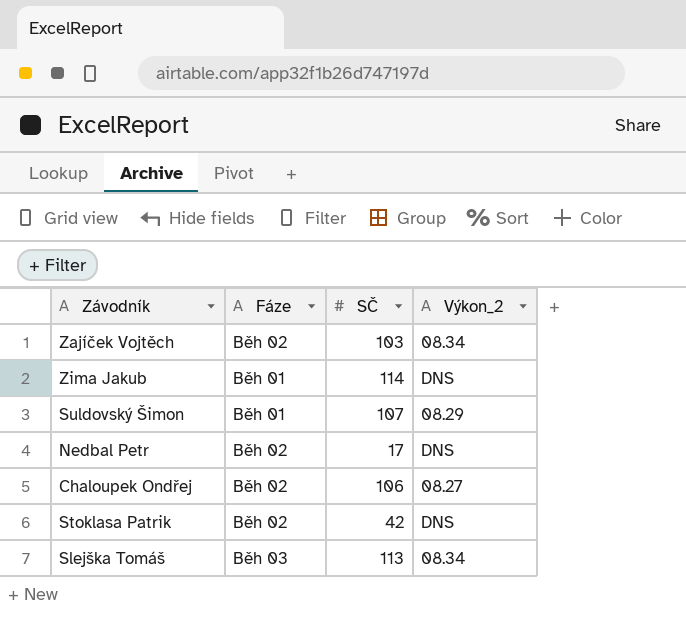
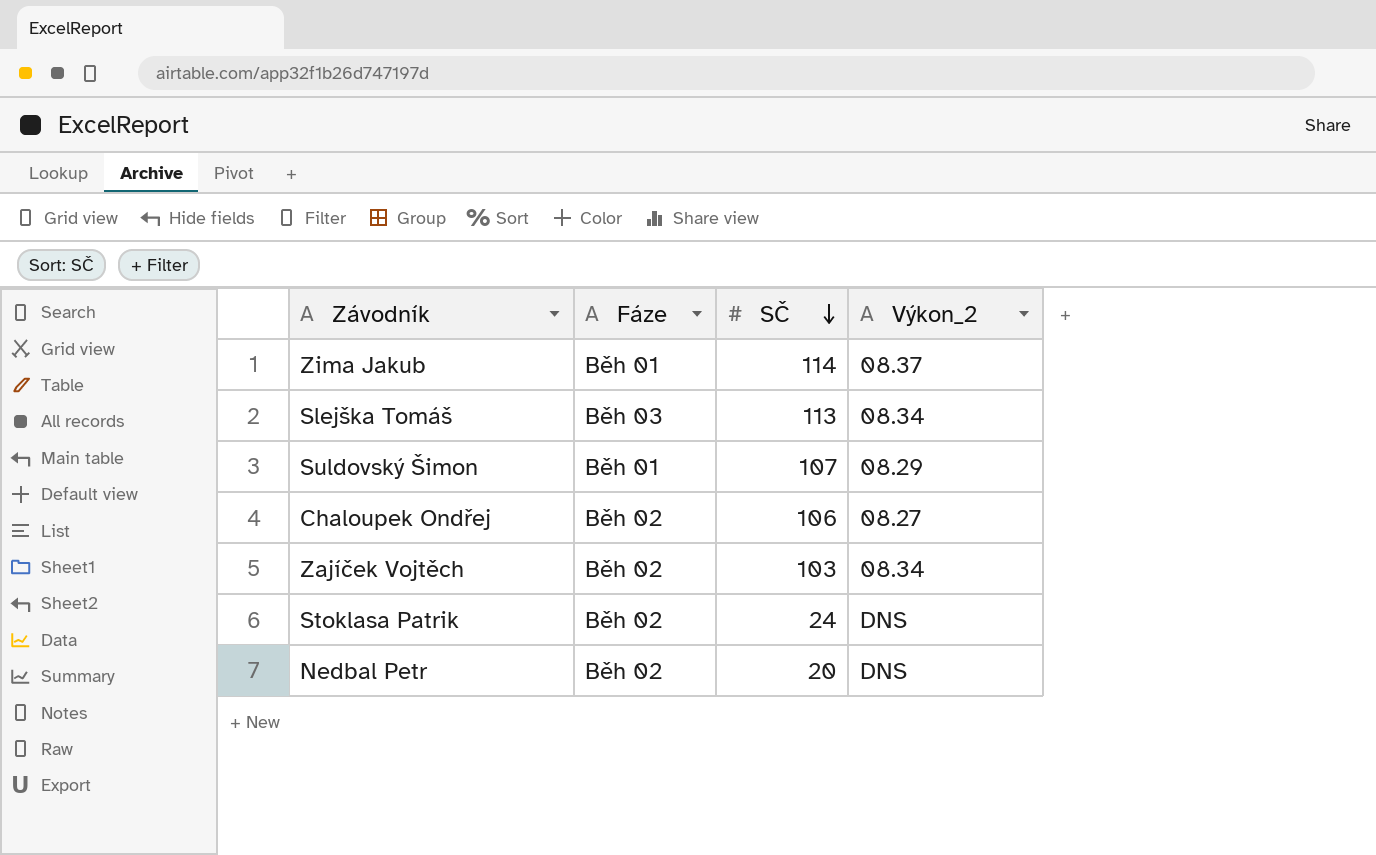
row order: none -> SČ descending
Zima Jakub | Výkon_2: DNS -> 08.37
Stoklasa Patrik | SČ: 42 -> 24
Nedbal Petr | SČ: 17 -> 20

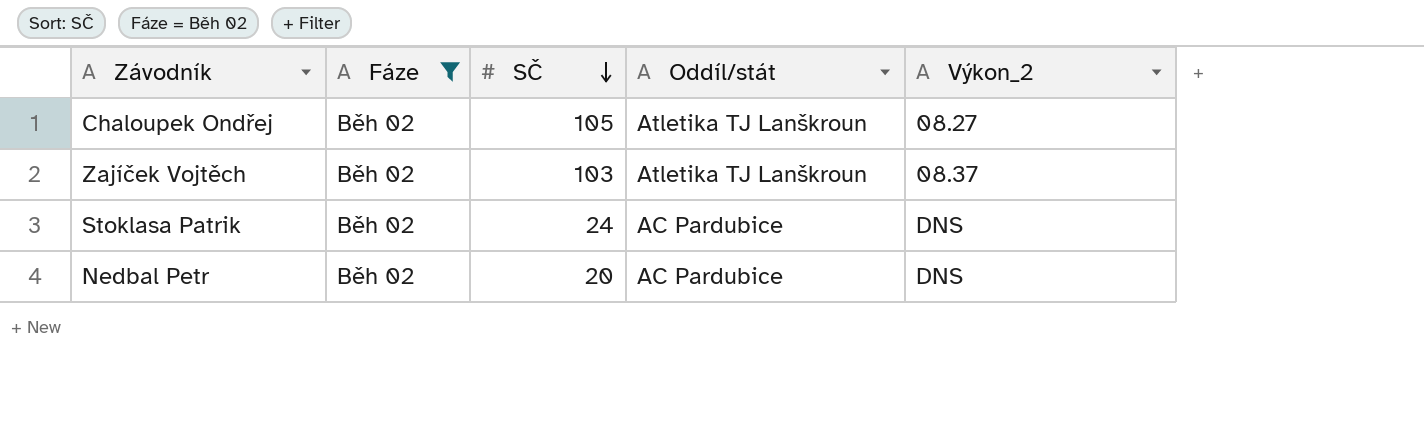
filter: none -> Fáze = Běh 02
column Oddíl/stát | position: none -> 4
Chaloupek Ondřej | SČ: 106 -> 105
Zajíček Vojtěch | Výkon_2: 08.34 -> 08.37

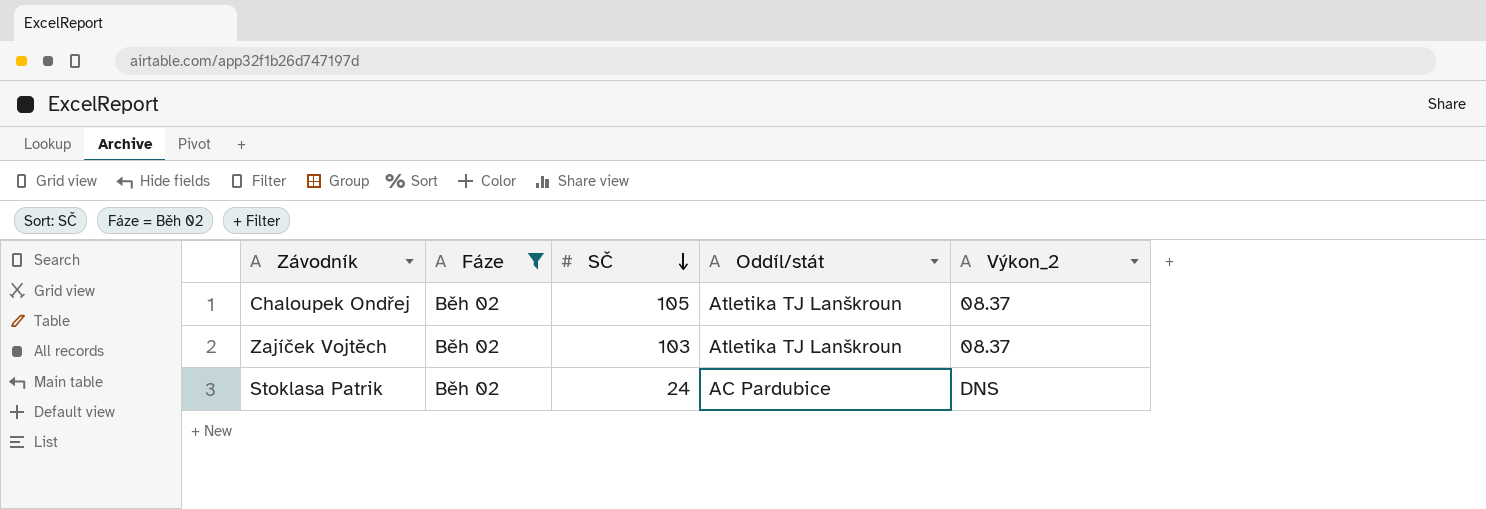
row Nedbal Petr: Běh 02 | 20 | AC Pardubice | DNS -> none
Chaloupek Ondřej | Výkon_2: 08.27 -> 08.37

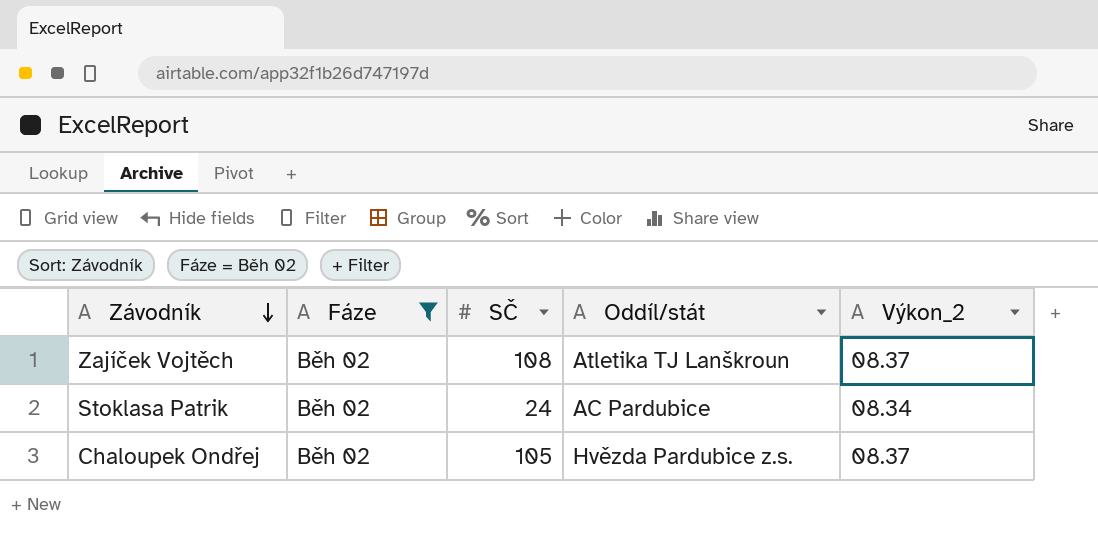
row order: SČ descending -> Závodník descending
Zajíček Vojtěch | SČ: 103 -> 108
Stoklasa Patrik | Výkon_2: DNS -> 08.34
Chaloupek Ondřej | Oddíl/stát: Atletika TJ Lanškroun -> Hvězda Pardubice z.s.

